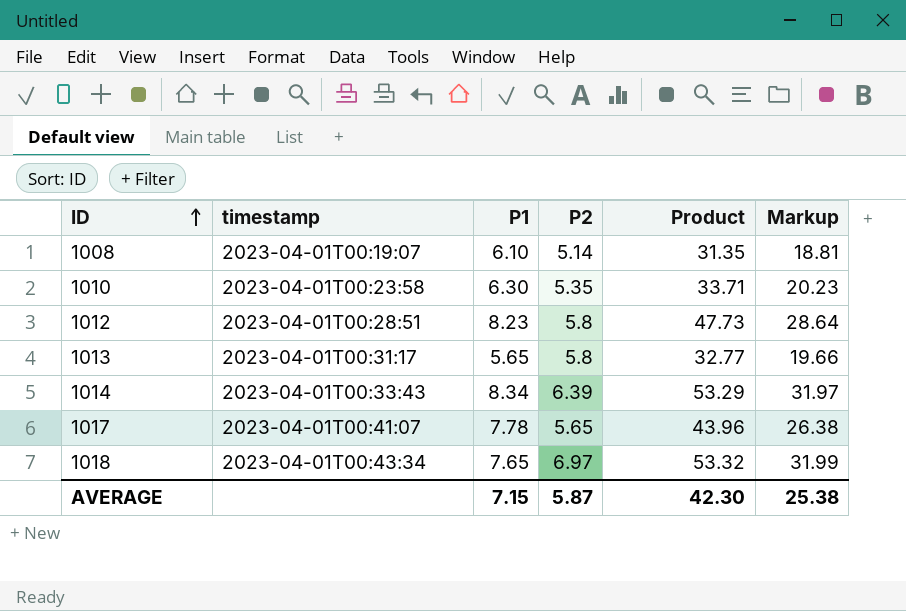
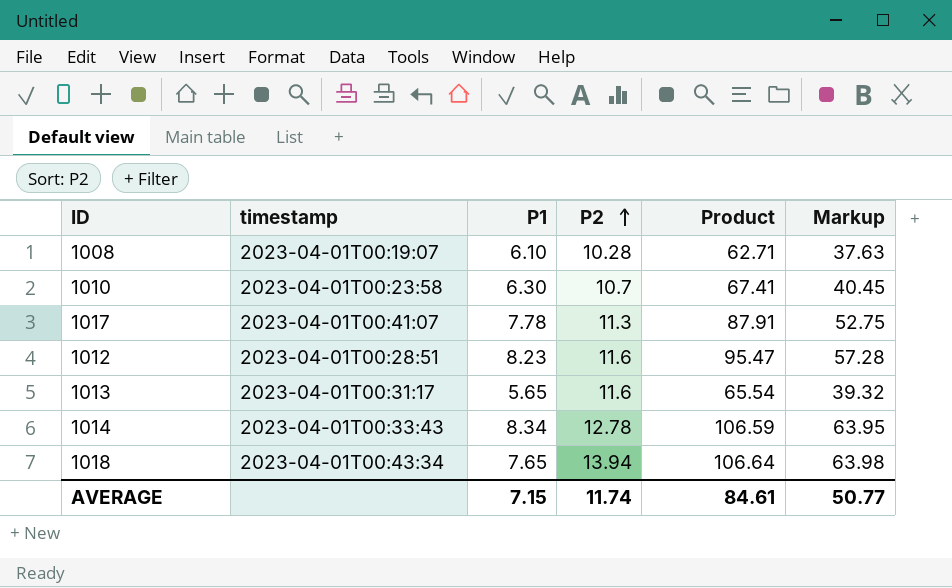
row order: ID ascending -> P2 ascending
1008 | P2: 5.14 -> 10.28
1008 | Product: 31.35 -> 62.71
1008 | Markup: 18.81 -> 37.63
1010 | P2: 5.35 -> 10.7
1010 | Product: 33.71 -> 67.41
1010 | Markup: 20.23 -> 40.45
1017 | P2: 5.65 -> 11.3
1017 | Product: 43.96 -> 87.91
1017 | Markup: 26.38 -> 52.75
1012 | P2: 5.8 -> 11.6
1012 | Product: 47.73 -> 95.47
1012 | Markup: 28.64 -> 57.28
1013 | P2: 5.8 -> 11.6
1013 | Product: 32.77 -> 65.54
1013 | Markup: 19.66 -> 39.32
1014 | P2: 6.39 -> 12.78
1014 | Product: 53.29 -> 106.59
1014 | Markup: 31.97 -> 63.95
1018 | P2: 6.97 -> 13.94
1018 | Product: 53.32 -> 106.64
1018 | Markup: 31.99 -> 63.98
AVERAGE | P2: 5.87 -> 11.74
AVERAGE | Product: 42.30 -> 84.61
AVERAGE | Markup: 25.38 -> 50.77

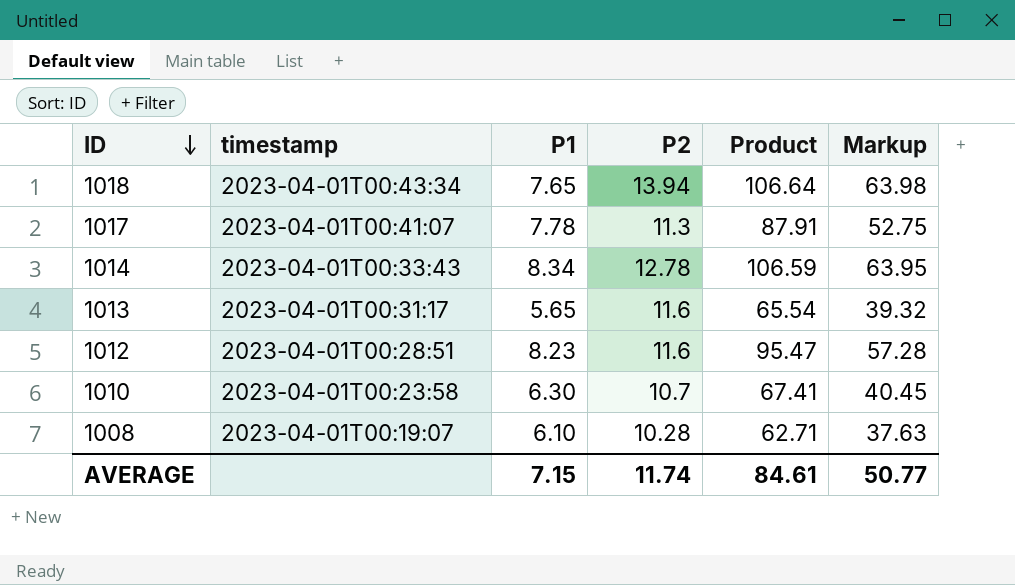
row order: P2 ascending -> ID descending

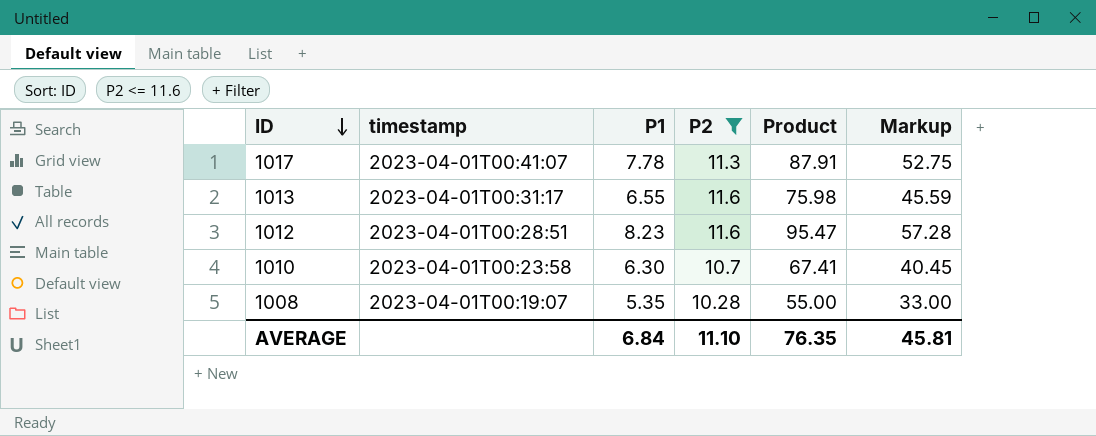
filter: none -> P2 <= 11.6
1013 | P1: 5.65 -> 6.55
1013 | Product: 65.54 -> 75.98
1013 | Markup: 39.32 -> 45.59
1008 | P1: 6.10 -> 5.35
1008 | Product: 62.71 -> 55.00
1008 | Markup: 37.63 -> 33.00
AVERAGE | P1: 7.15 -> 6.84
AVERAGE | P2: 11.74 -> 11.10
AVERAGE | Product: 84.61 -> 76.35
AVERAGE | Markup: 50.77 -> 45.81

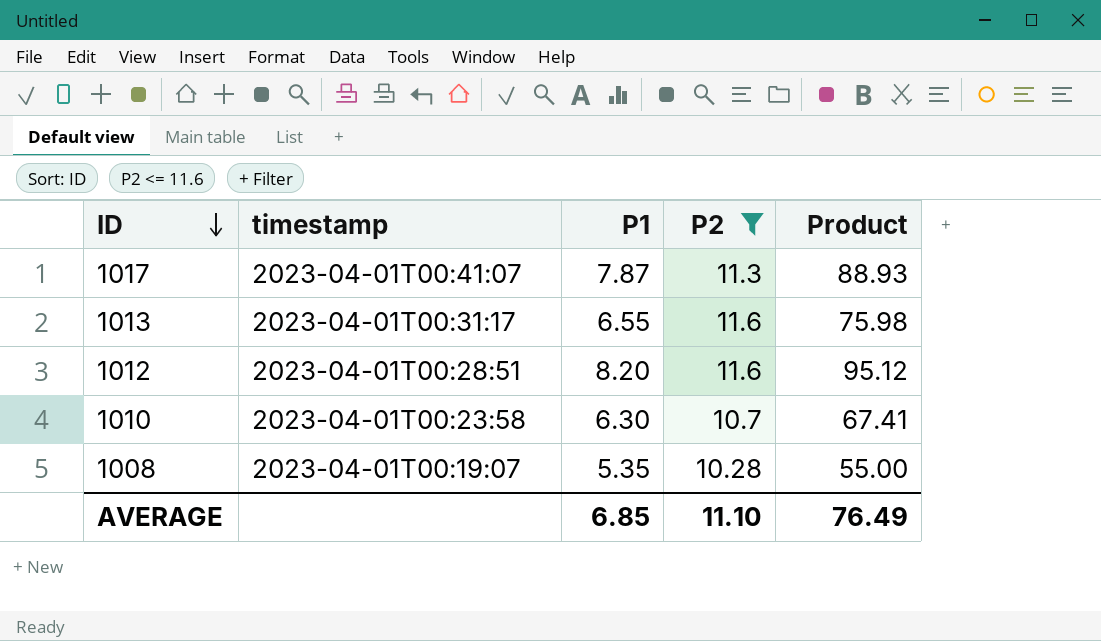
column Markup | formula: [Product] * 0.6 -> none
1017 | P1: 7.78 -> 7.87
1017 | Product: 87.91 -> 88.93
1012 | P1: 8.23 -> 8.20
1012 | Product: 95.47 -> 95.12
AVERAGE | P1: 6.84 -> 6.85
AVERAGE | Product: 76.35 -> 76.49

